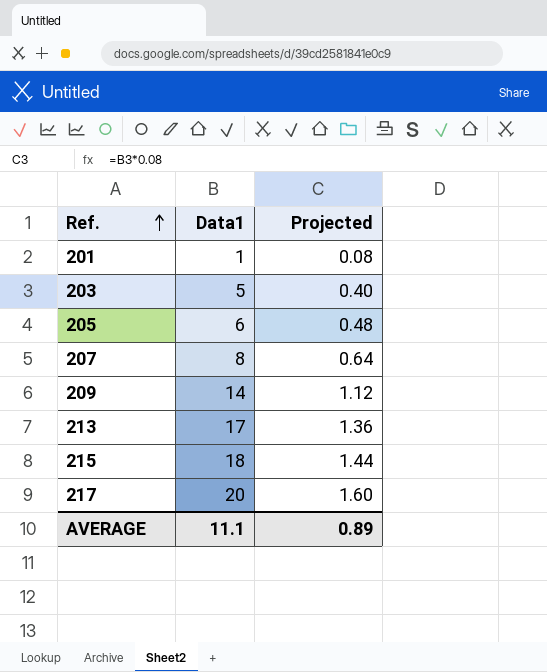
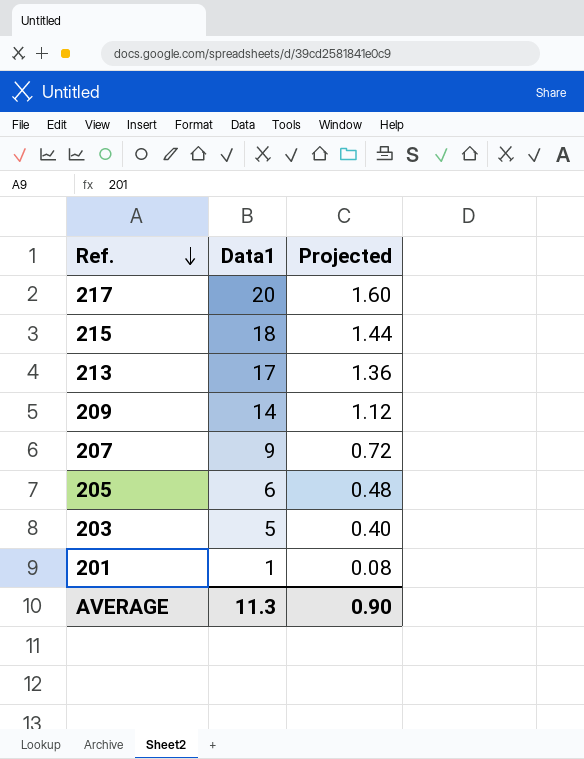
row order: Ref. ascending -> Ref. descending
207 | Data1: 8 -> 9
207 | Projected: 0.64 -> 0.72
AVERAGE | Data1: 11.1 -> 11.3
AVERAGE | Projected: 0.89 -> 0.90

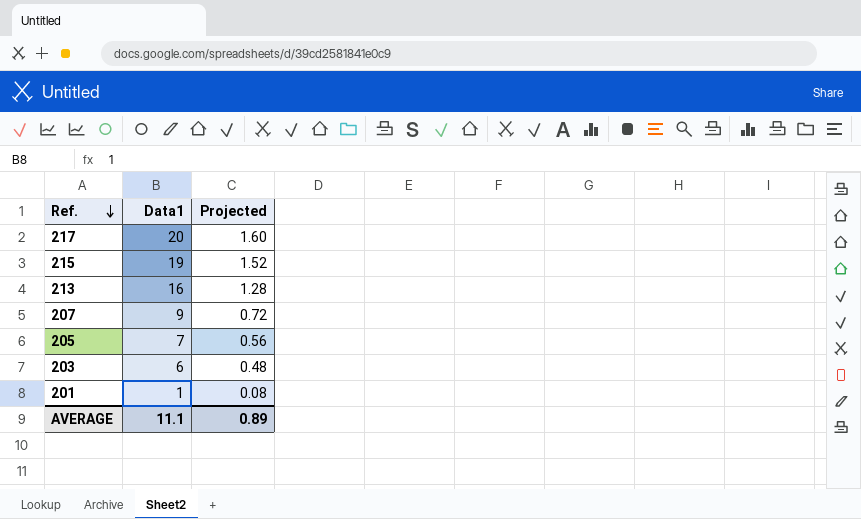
row 209: 14 | 1.12 -> none
215 | Data1: 18 -> 19
215 | Projected: 1.44 -> 1.52
213 | Data1: 17 -> 16
213 | Projected: 1.36 -> 1.28
205 | Data1: 6 -> 7
205 | Projected: 0.48 -> 0.56
203 | Data1: 5 -> 6
203 | Projected: 0.40 -> 0.48
AVERAGE | Data1: 11.3 -> 11.1
AVERAGE | Projected: 0.90 -> 0.89

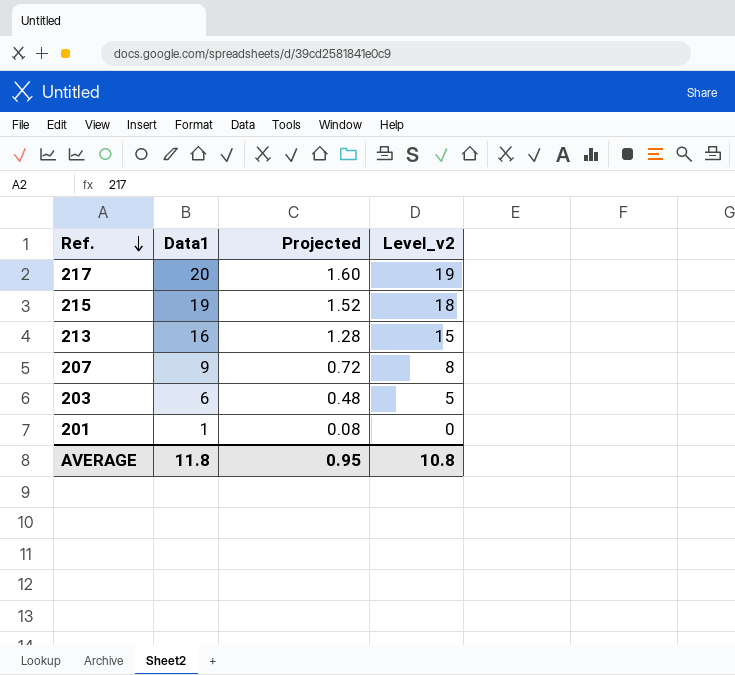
column Level_v2 | formula: none -> [Data1] - 1
row 205: 7 | 0.56 -> none
AVERAGE | Data1: 11.1 -> 11.8
AVERAGE | Projected: 0.89 -> 0.95

